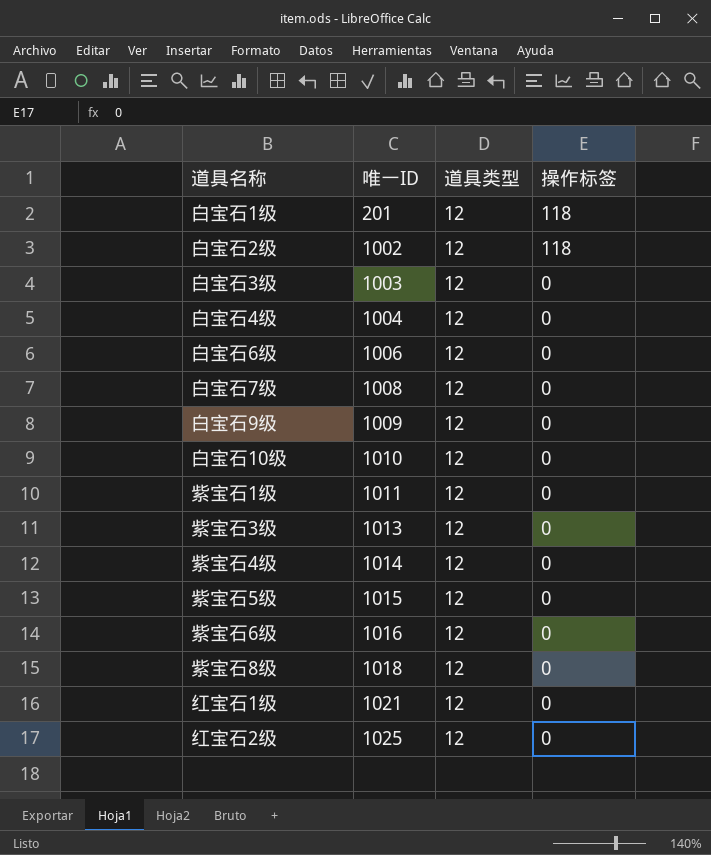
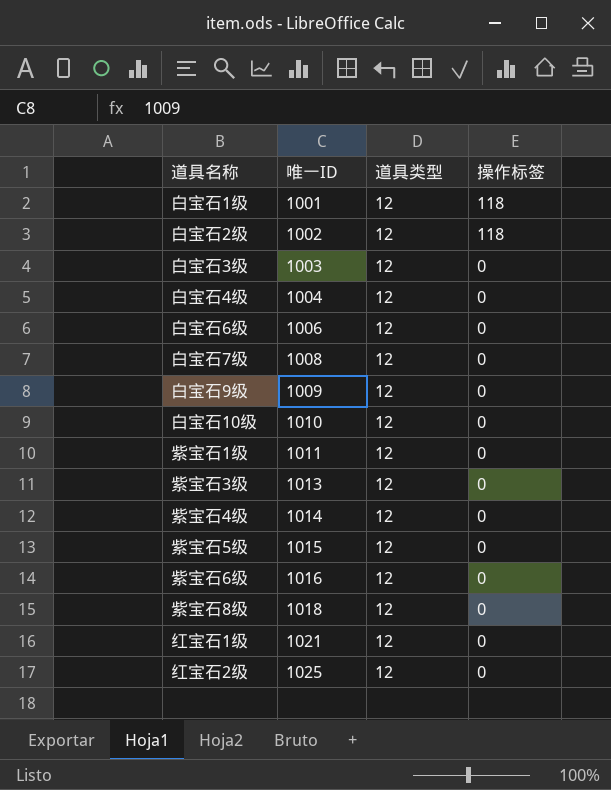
白宝石1级 | 唯一ID: 201 -> 1001

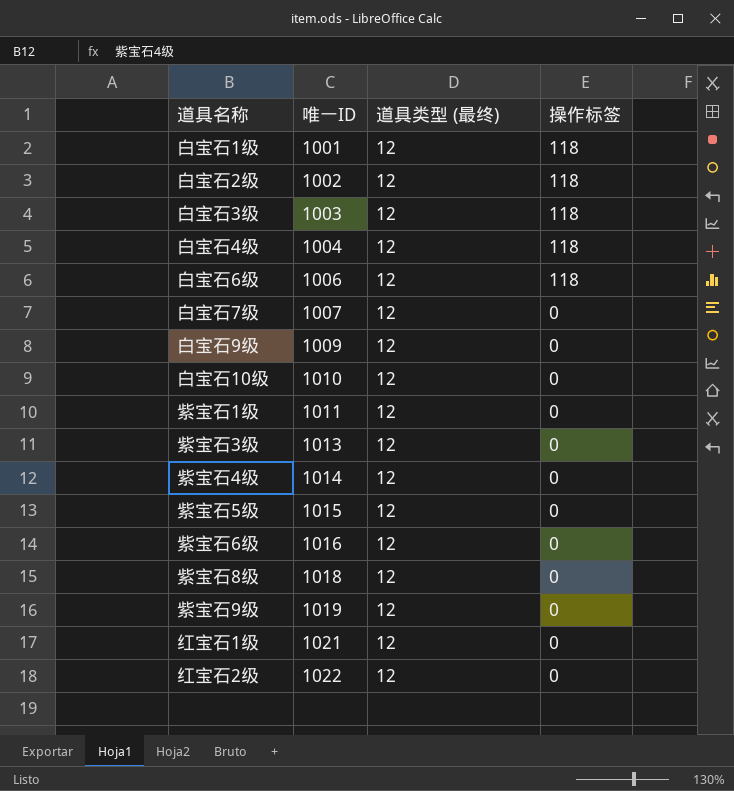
column name: 道具类型 -> 道具类型 (最终)
白宝石3级 | 操作标签: 0 -> 118
白宝石4级 | 操作标签: 0 -> 118
白宝石6级 | 操作标签: 0 -> 118
白宝石7级 | 唯一ID: 1008 -> 1007
row 紫宝石9级: none -> 1019 | 12 | 0
红宝石2级 | 唯一ID: 1025 -> 1022

